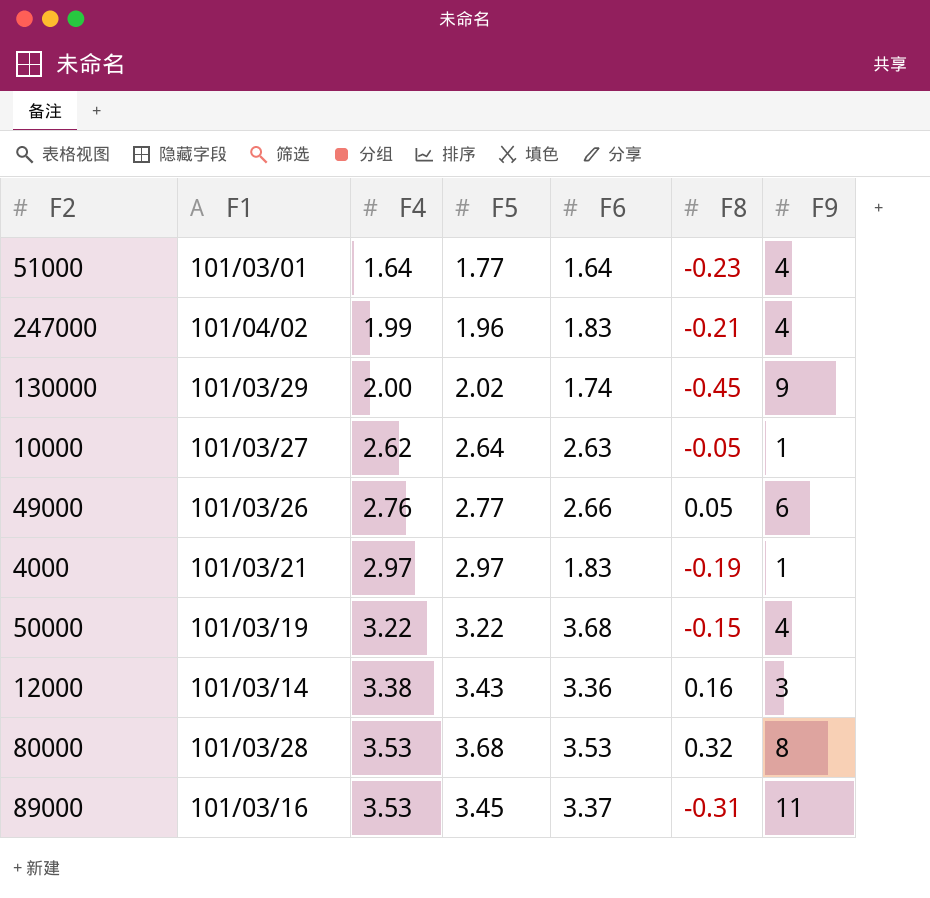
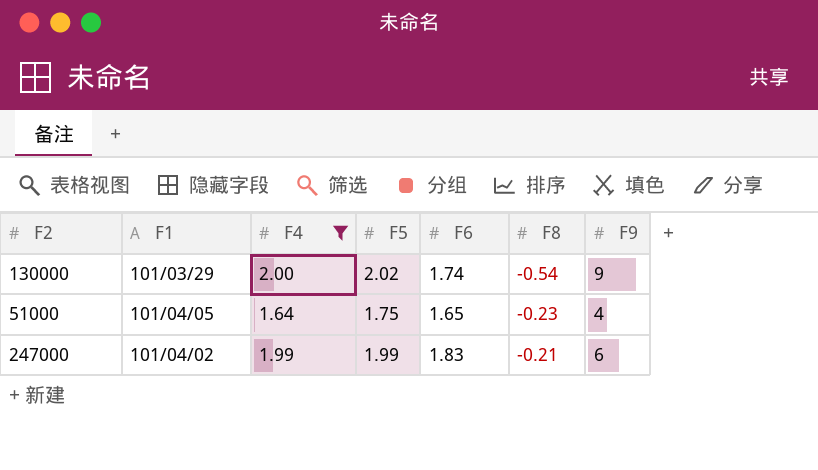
filter: none -> F4 <= 2.00
row order: F4 ascending -> F8 ascending
130000 | F8: -0.45 -> -0.54
51000 | F1: 101/03/01 -> 101/04/05
51000 | F5: 1.77 -> 1.75
51000 | F6: 1.64 -> 1.65
247000 | F5: 1.96 -> 1.99
247000 | F9: 4 -> 6

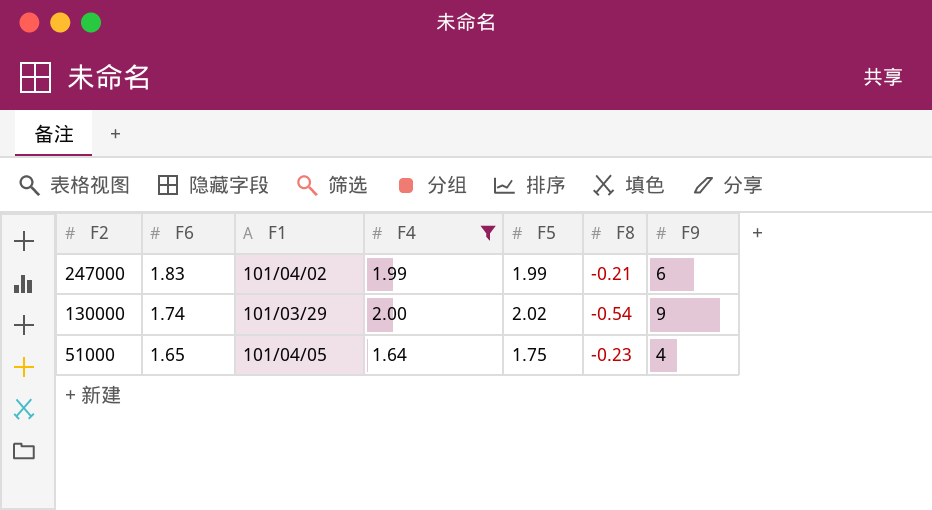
row order: F8 ascending -> F2 descending
column F6 | position: 5 -> 2

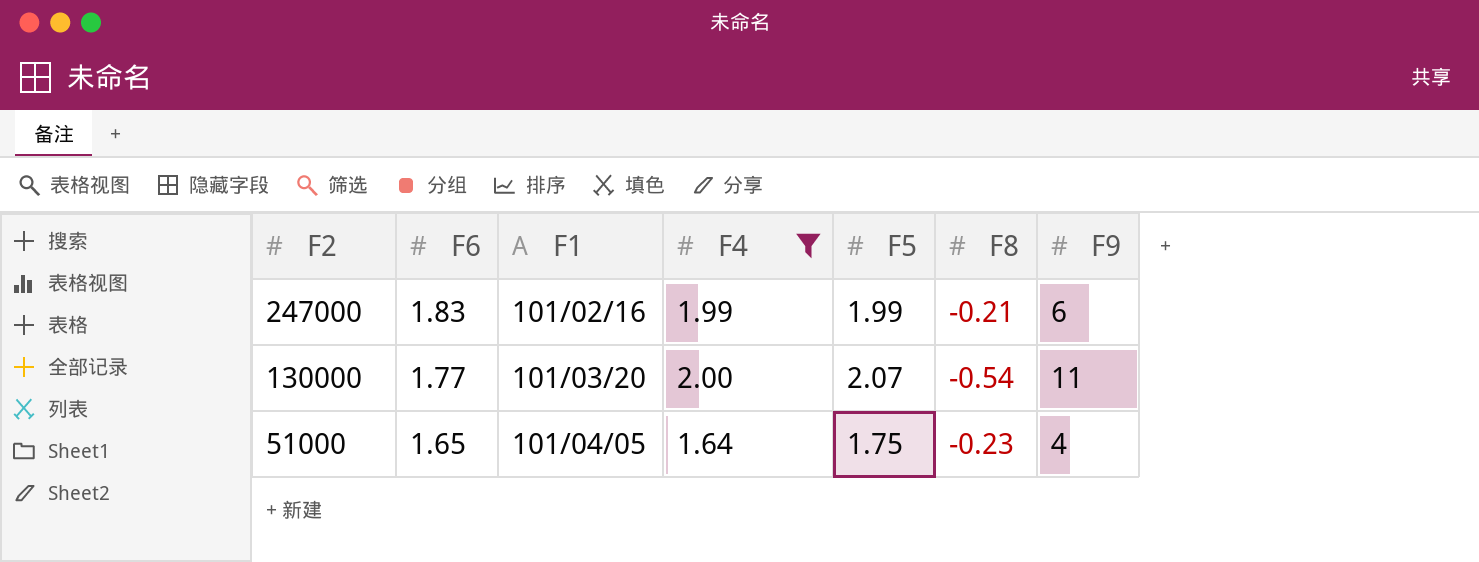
247000 | F1: 101/04/02 -> 101/02/16
130000 | F6: 1.74 -> 1.77
130000 | F1: 101/03/29 -> 101/03/20
130000 | F5: 2.02 -> 2.07
130000 | F9: 9 -> 11

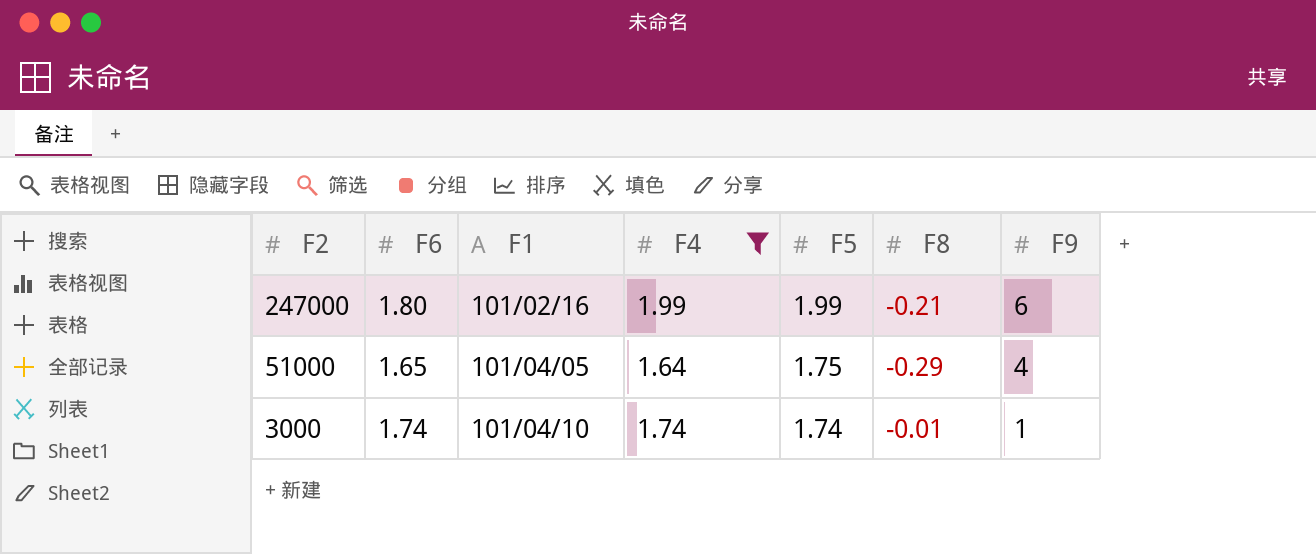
row 130000: 1.77 | 101/03/20 | 2.00 | 2.07 | -0.54 | 11 -> none
247000 | F6: 1.83 -> 1.80
51000 | F8: -0.23 -> -0.29
row 3000: none -> 1.74 | 101/04/10 | 1.74 | 1.74 | -0.01 | 1

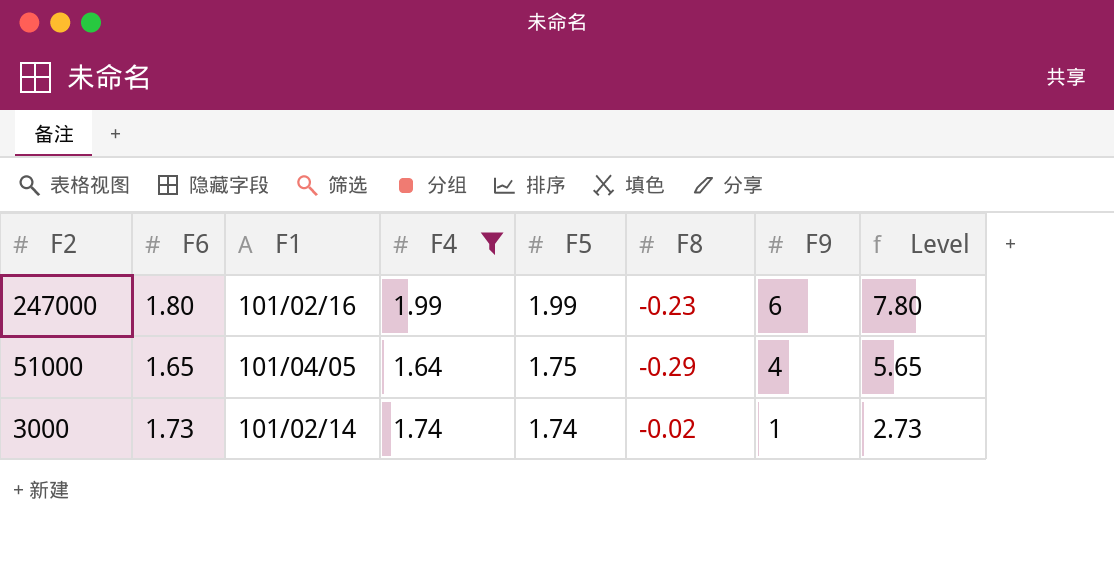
column Level | formula: none -> [F6] + [F9]
247000 | F8: -0.21 -> -0.23
3000 | F6: 1.74 -> 1.73
3000 | F1: 101/04/10 -> 101/02/14
3000 | F8: -0.01 -> -0.02

